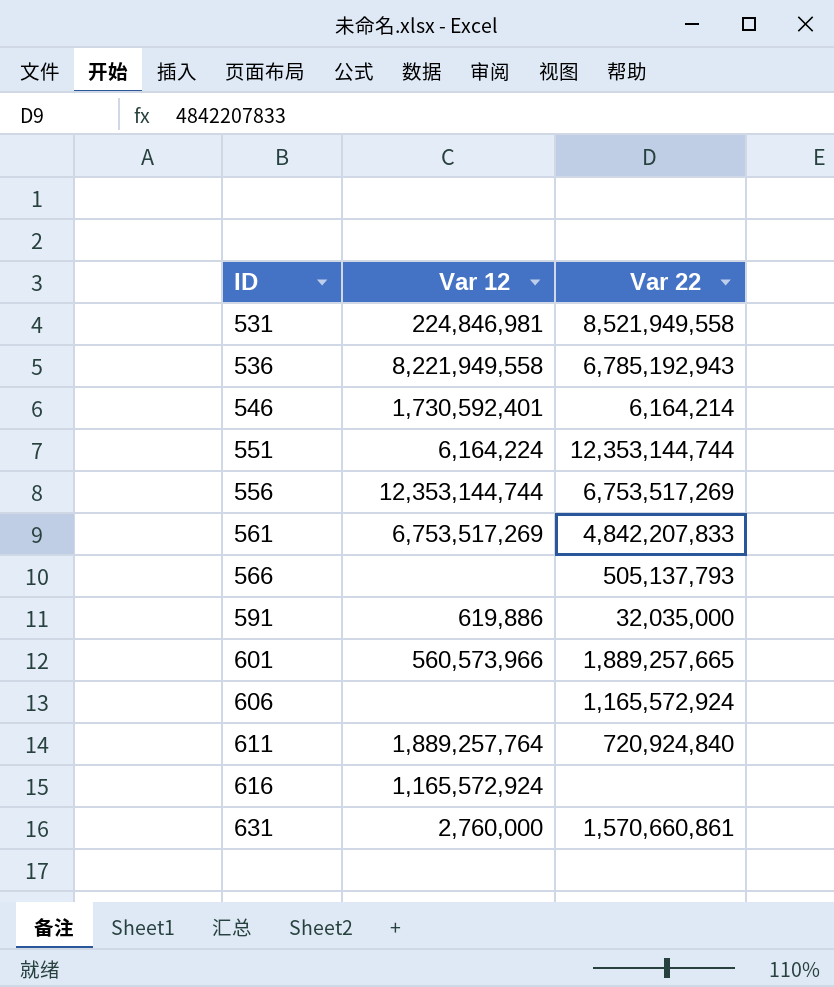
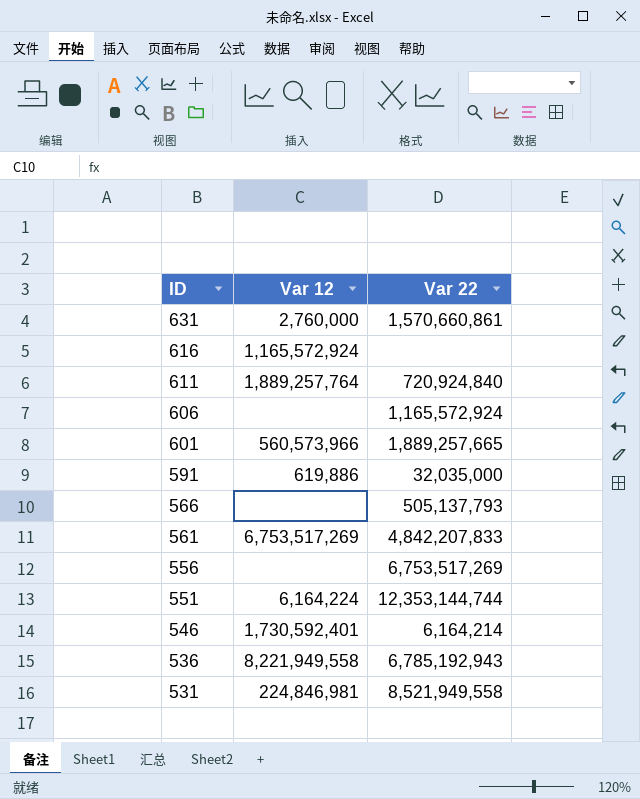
row order: ID ascending -> ID descending
556 | Var 12: 12,353,144,744 -> none

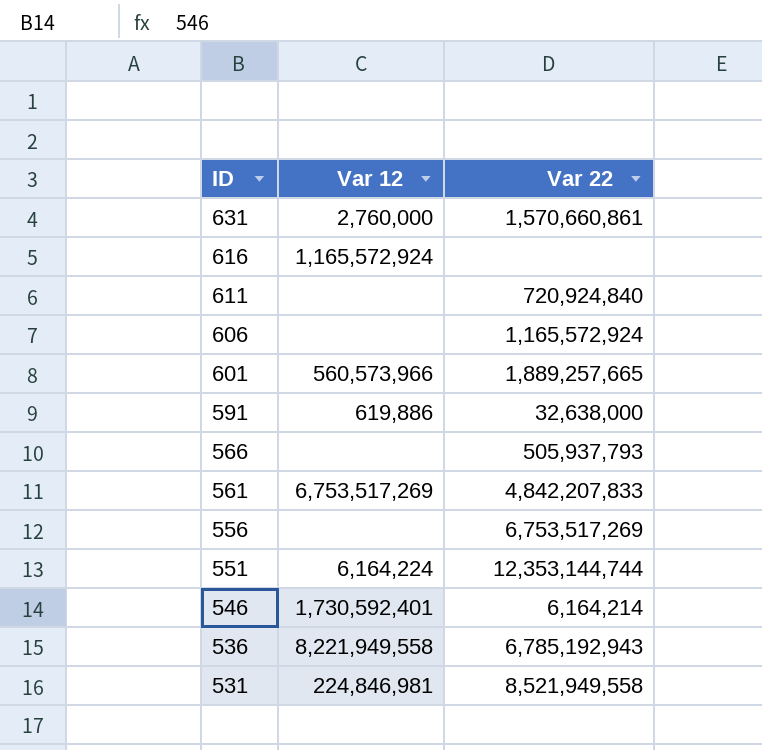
611 | Var 12: 1,889,257,764 -> none
591 | Var 22: 32,035,000 -> 32,638,000
566 | Var 22: 505,137,793 -> 505,937,793

